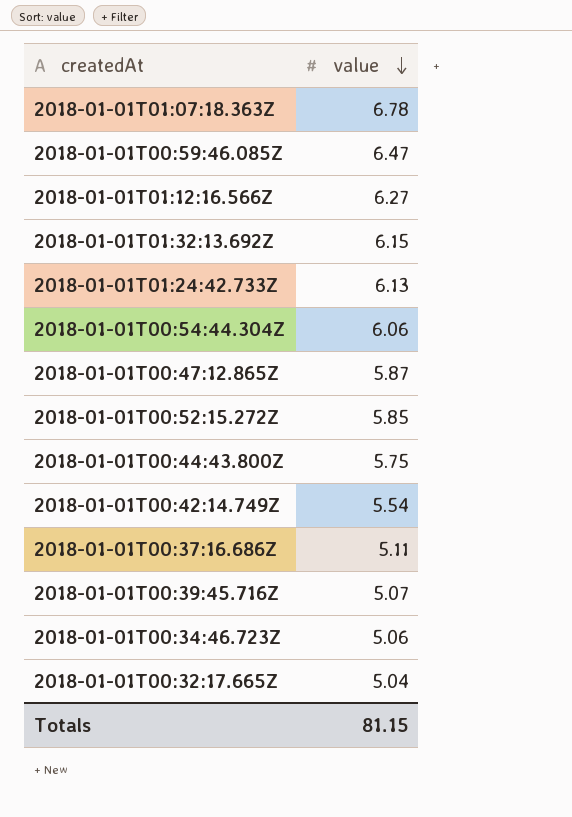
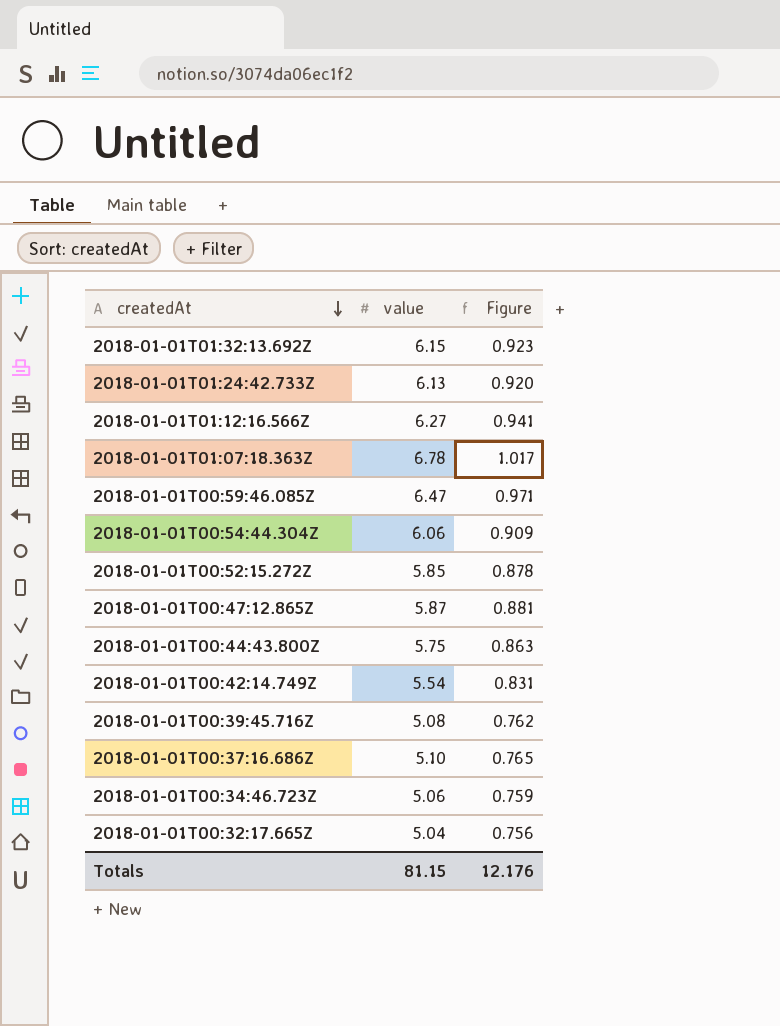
row order: value descending -> createdAt descending
column Figure | formula: none -> [value] * 0.15
2018-01-01T00:39:45.716Z | value: 5.07 -> 5.08
2018-01-01T00:37:16.686Z | value: 5.11 -> 5.10

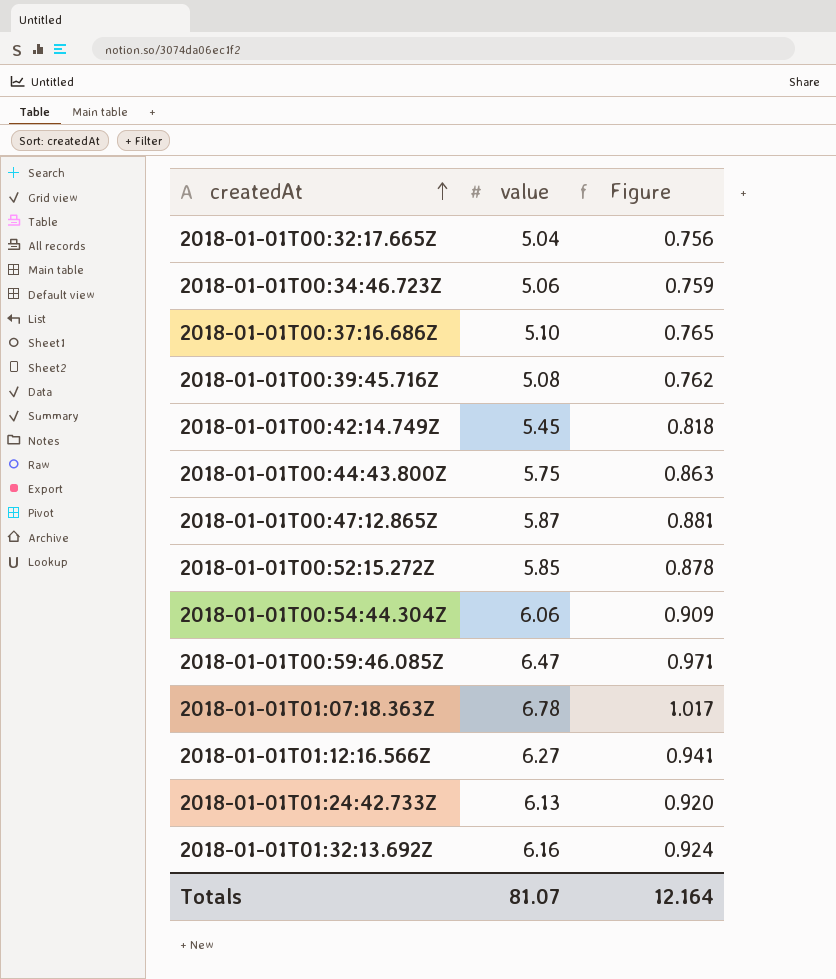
row order: createdAt descending -> createdAt ascending
2018-01-01T00:42:14.749Z | value: 5.54 -> 5.45
2018-01-01T00:42:14.749Z | Figure: 0.831 -> 0.818
2018-01-01T01:32:13.692Z | value: 6.15 -> 6.16
2018-01-01T01:32:13.692Z | Figure: 0.923 -> 0.924
Totals | value: 81.15 -> 81.07
Totals | Figure: 12.176 -> 12.164

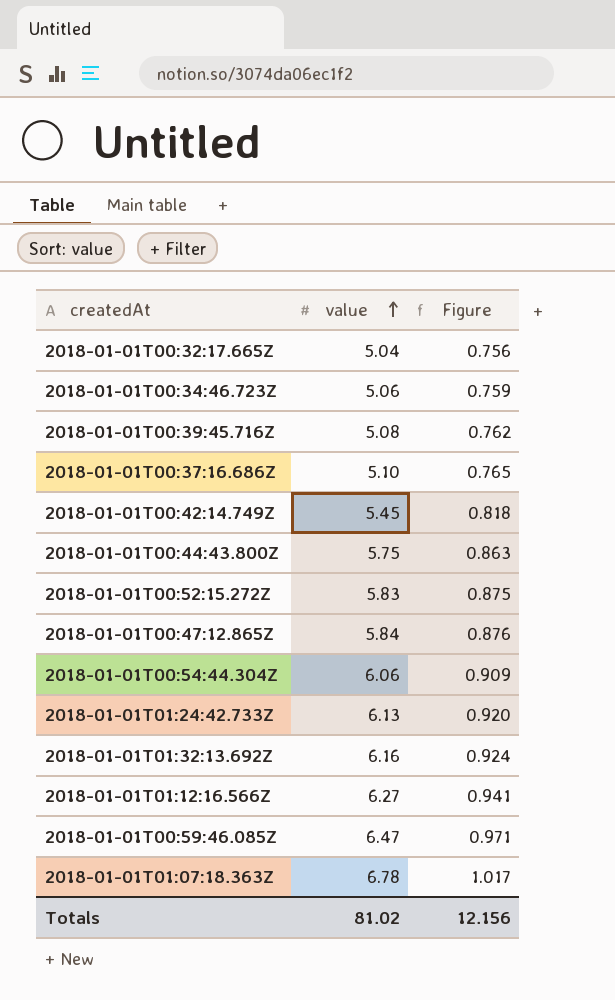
row order: createdAt ascending -> value ascending
2018-01-01T00:52:15.272Z | value: 5.85 -> 5.83
2018-01-01T00:52:15.272Z | Figure: 0.878 -> 0.875
2018-01-01T00:47:12.865Z | value: 5.87 -> 5.84
2018-01-01T00:47:12.865Z | Figure: 0.881 -> 0.876
Totals | value: 81.07 -> 81.02
Totals | Figure: 12.164 -> 12.156

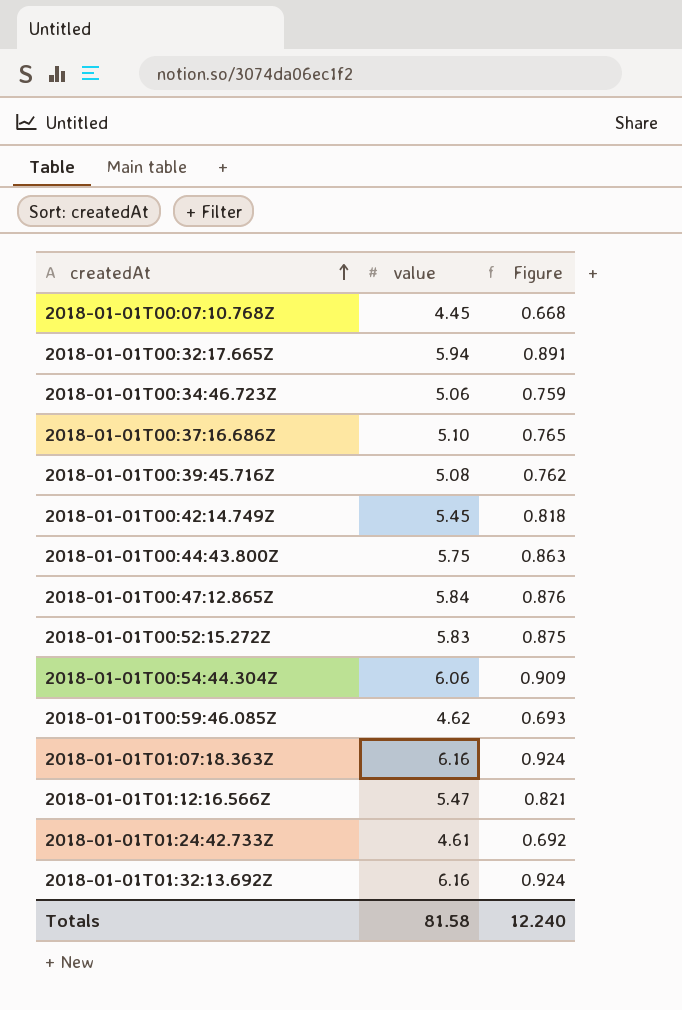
row order: value ascending -> createdAt ascending
row 2018-01-01T00:07:10.768Z: none -> 4.45 | 0.668
2018-01-01T00:32:17.665Z | value: 5.04 -> 5.94
2018-01-01T00:32:17.665Z | Figure: 0.756 -> 0.891
2018-01-01T00:59:46.085Z | value: 6.47 -> 4.62
2018-01-01T00:59:46.085Z | Figure: 0.971 -> 0.693
2018-01-01T01:07:18.363Z | value: 6.78 -> 6.16
2018-01-01T01:07:18.363Z | Figure: 1.017 -> 0.924
2018-01-01T01:12:16.566Z | value: 6.27 -> 5.47
2018-01-01T01:12:16.566Z | Figure: 0.941 -> 0.821
2018-01-01T01:24:42.733Z | value: 6.13 -> 4.61
2018-01-01T01:24:42.733Z | Figure: 0.920 -> 0.692
Totals | value: 81.02 -> 81.58
Totals | Figure: 12.156 -> 12.240

